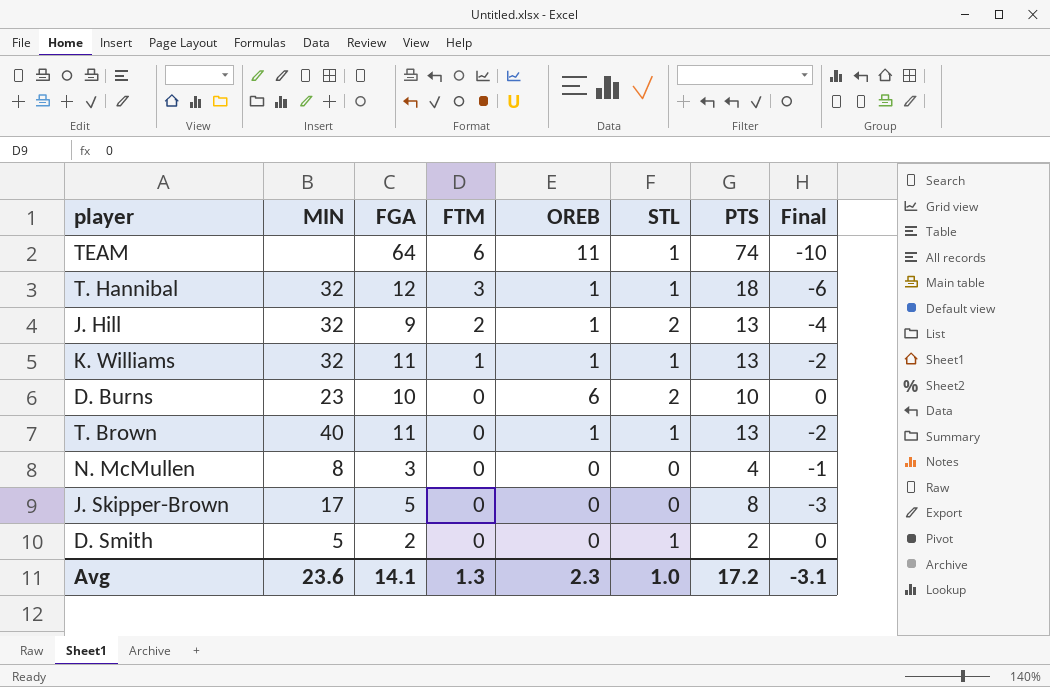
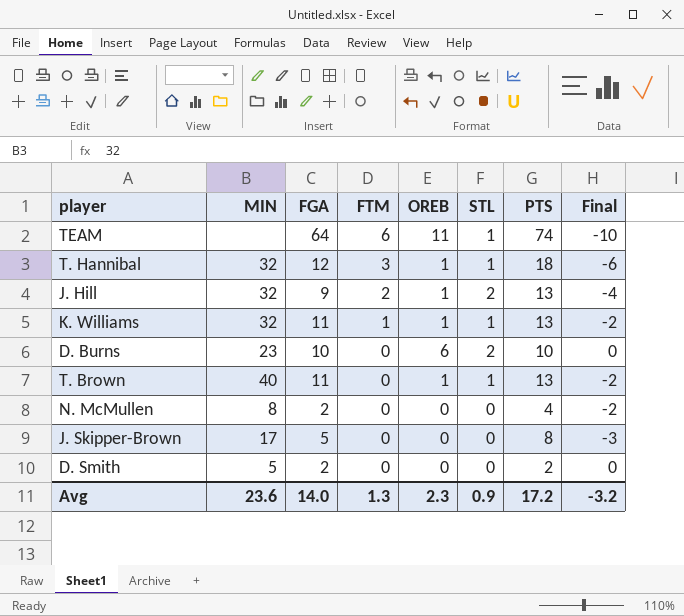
N. McMullen | FGA: 3 -> 2
N. McMullen | Final: -1 -> -2
D. Smith | STL: 1 -> 0
Avg | FGA: 14.1 -> 14.0
Avg | STL: 1.0 -> 0.9
Avg | Final: -3.1 -> -3.2

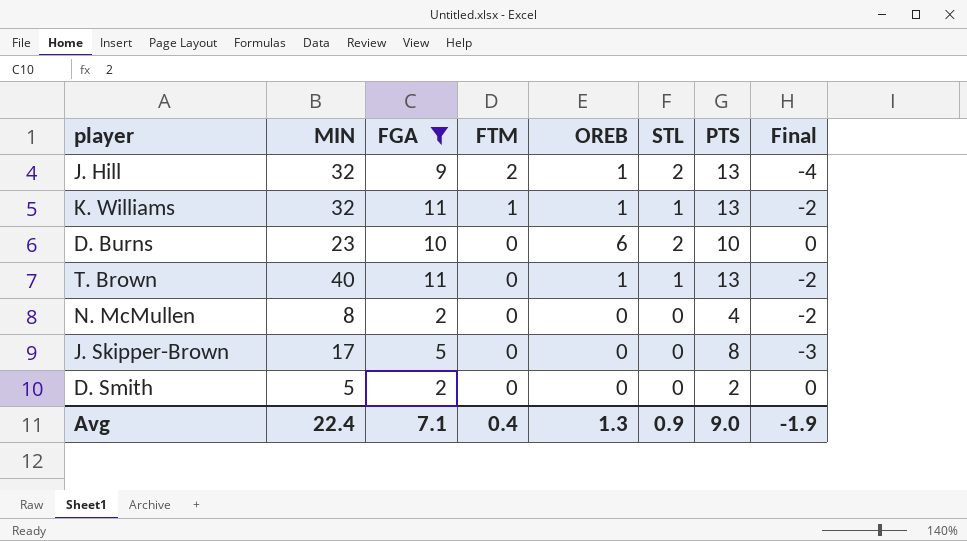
filter: none -> FGA <= 11
Avg | MIN: 23.6 -> 22.4
Avg | FGA: 14.0 -> 7.1
Avg | FTM: 1.3 -> 0.4
Avg | OREB: 2.3 -> 1.3
Avg | PTS: 17.2 -> 9.0
Avg | Final: -3.2 -> -1.9

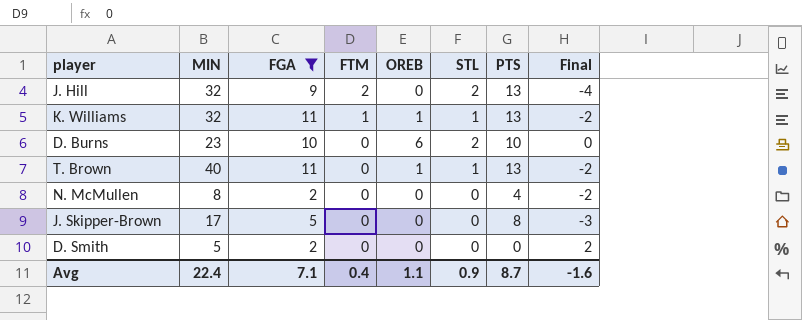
J. Hill | OREB: 1 -> 0
D. Smith | PTS: 2 -> 0
D. Smith | Final: 0 -> 2
Avg | OREB: 1.3 -> 1.1
Avg | PTS: 9.0 -> 8.7
Avg | Final: -1.9 -> -1.6

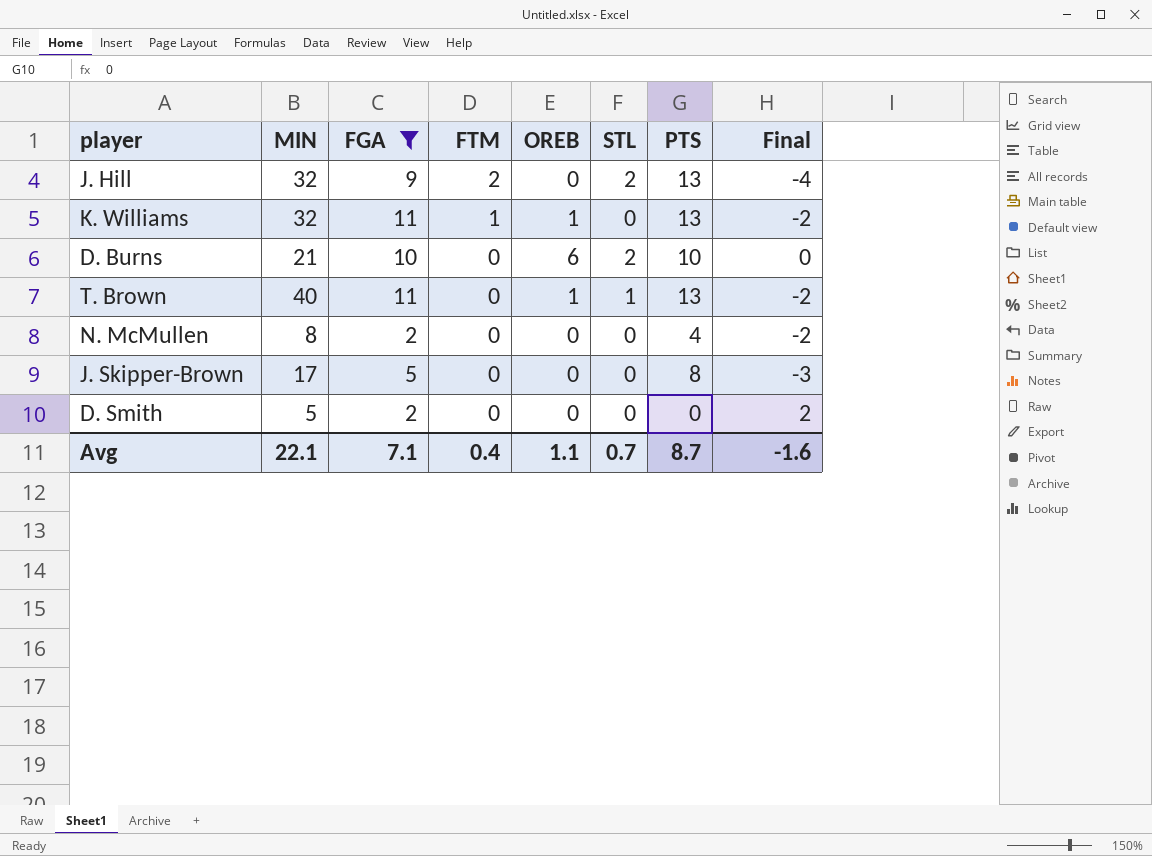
K. Williams | STL: 1 -> 0
D. Burns | MIN: 23 -> 21
Avg | MIN: 22.4 -> 22.1
Avg | STL: 0.9 -> 0.7

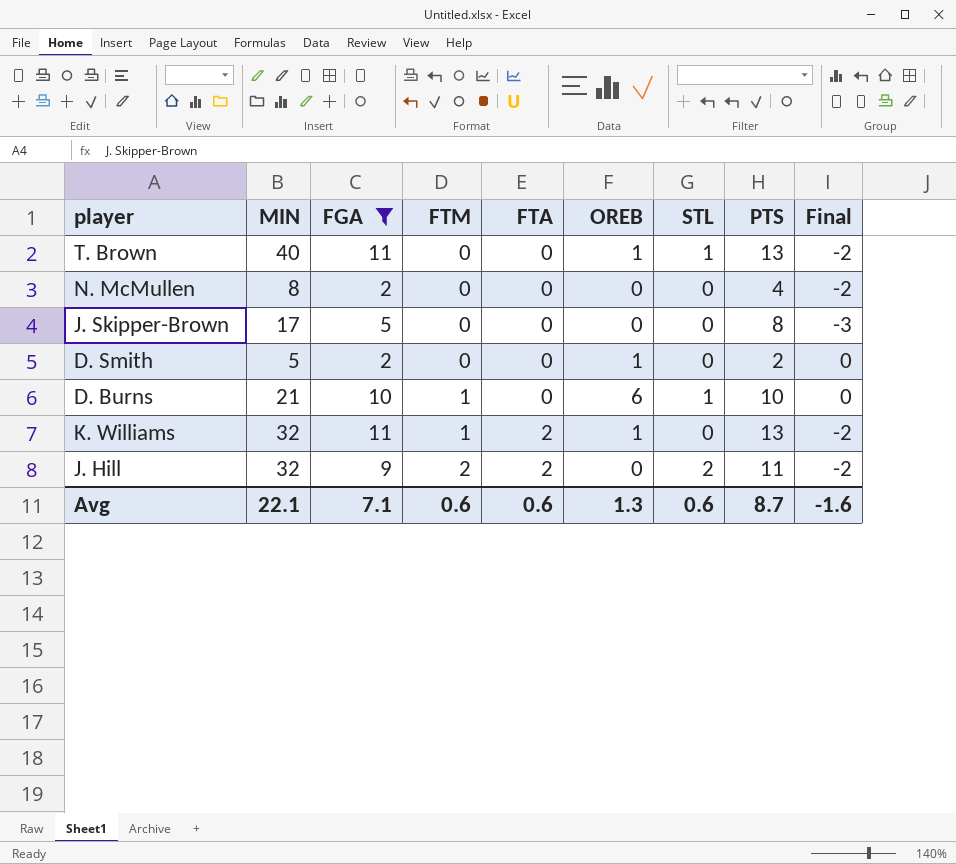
row order: FTM descending -> FTM ascending
column FTA | position: none -> 5
D. Smith | OREB: 0 -> 1
D. Smith | PTS: 0 -> 2
D. Smith | Final: 2 -> 0
D. Burns | FTM: 0 -> 1
D. Burns | STL: 2 -> 1
J. Hill | PTS: 13 -> 11
J. Hill | Final: -4 -> -2
Avg | FTM: 0.4 -> 0.6
Avg | OREB: 1.1 -> 1.3
Avg | STL: 0.7 -> 0.6

